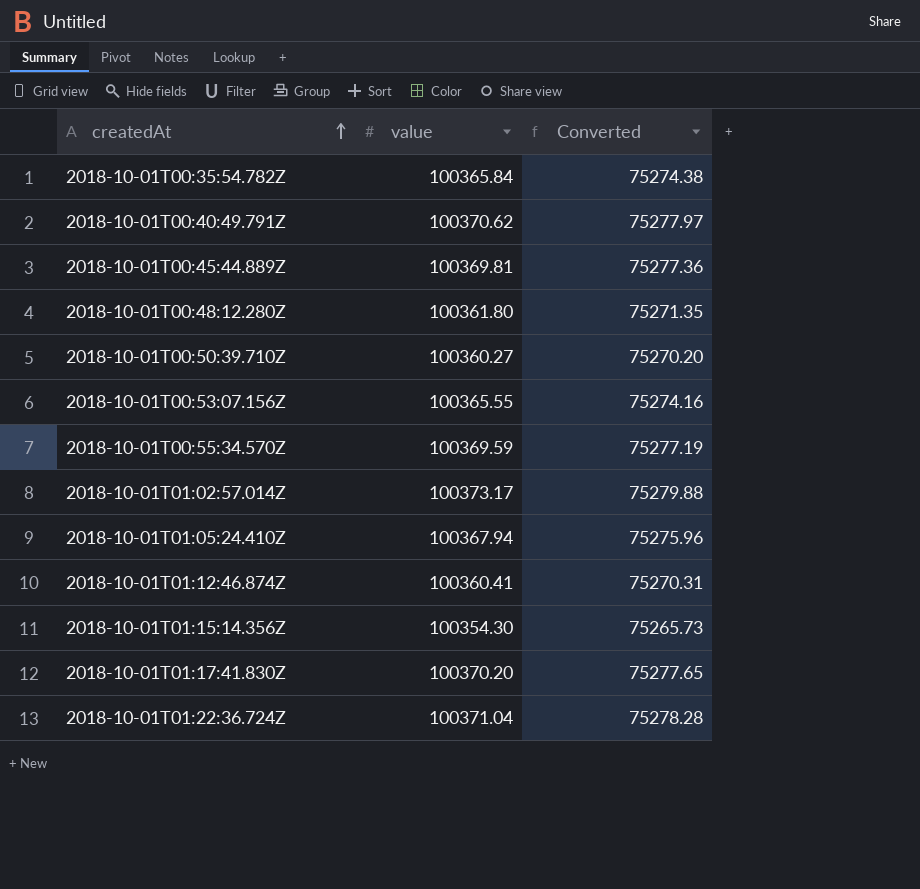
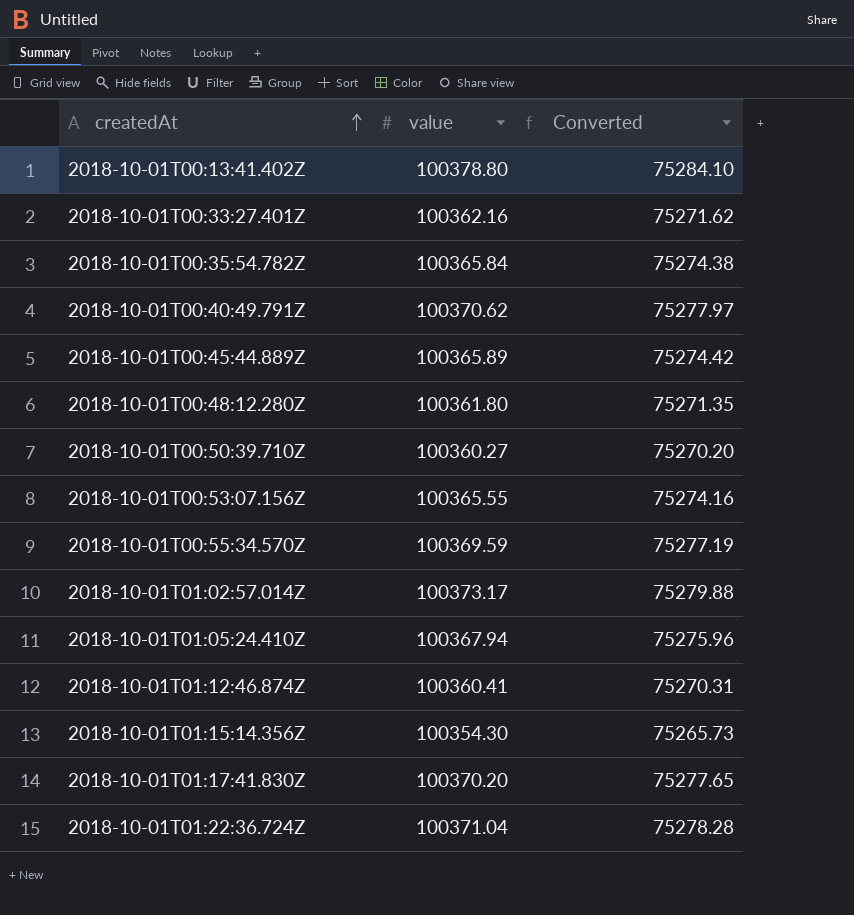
row 2018-10-01T00:13:41.402Z: none -> 100378.80 | 75284.10
row 2018-10-01T00:33:27.401Z: none -> 100362.16 | 75271.62
2018-10-01T00:45:44.889Z | value: 100369.81 -> 100365.89
2018-10-01T00:45:44.889Z | Converted: 75277.36 -> 75274.42

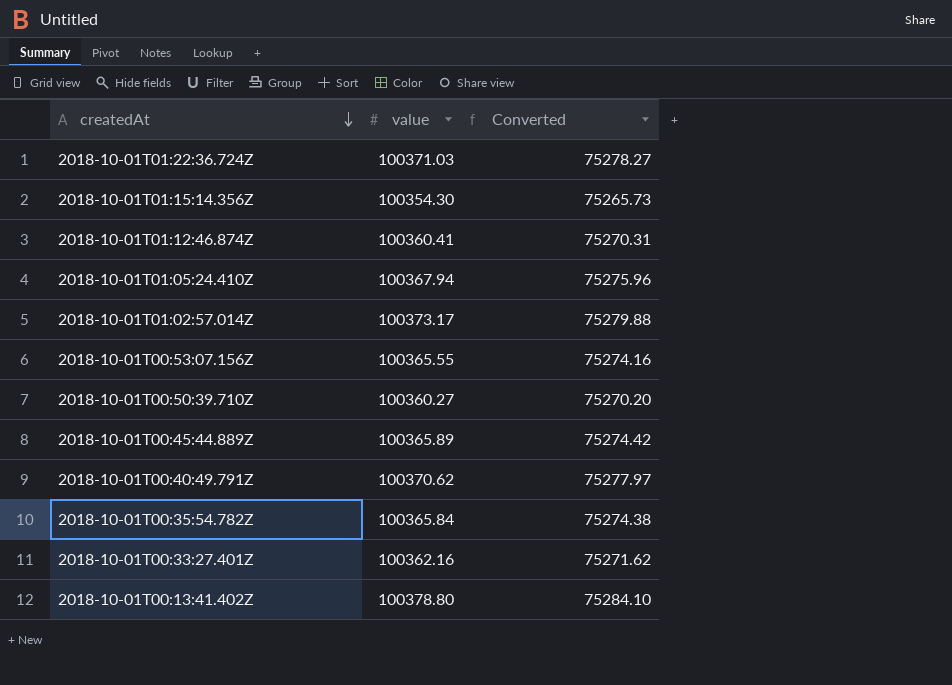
row order: createdAt ascending -> createdAt descending
row 2018-10-01T00:48:12.280Z: 100361.80 | 75271.35 -> none
row 2018-10-01T00:55:34.570Z: 100369.59 | 75277.19 -> none
row 2018-10-01T01:17:41.830Z: 100370.20 | 75277.65 -> none
2018-10-01T01:22:36.724Z | value: 100371.04 -> 100371.03
2018-10-01T01:22:36.724Z | Converted: 75278.28 -> 75278.27

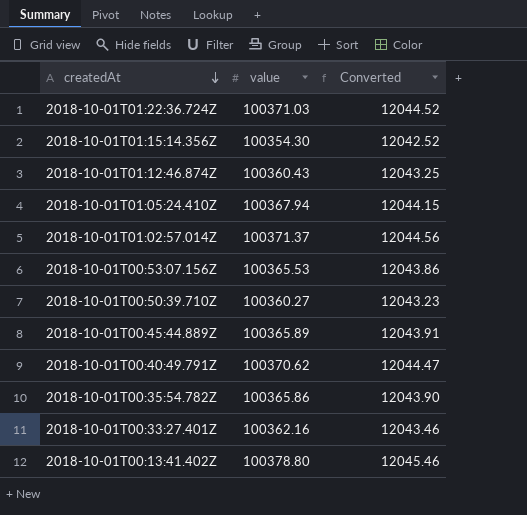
column Converted | formula: [value] * 0.75 -> [value] * 0.12
2018-10-01T01:12:46.874Z | value: 100360.41 -> 100360.43
2018-10-01T01:02:57.014Z | value: 100373.17 -> 100371.37
2018-10-01T00:53:07.156Z | value: 100365.55 -> 100365.53
2018-10-01T00:35:54.782Z | value: 100365.84 -> 100365.86

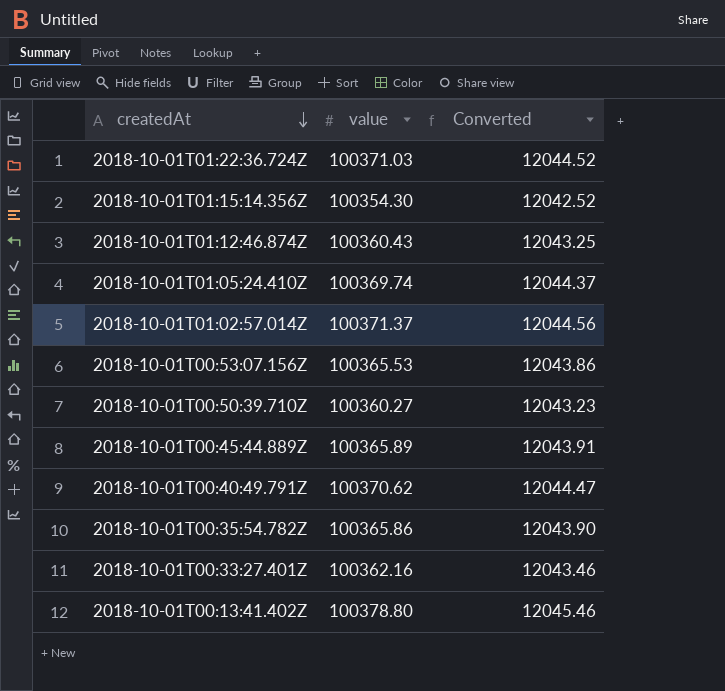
2018-10-01T01:05:24.410Z | value: 100367.94 -> 100369.74
2018-10-01T01:05:24.410Z | Converted: 12044.15 -> 12044.37

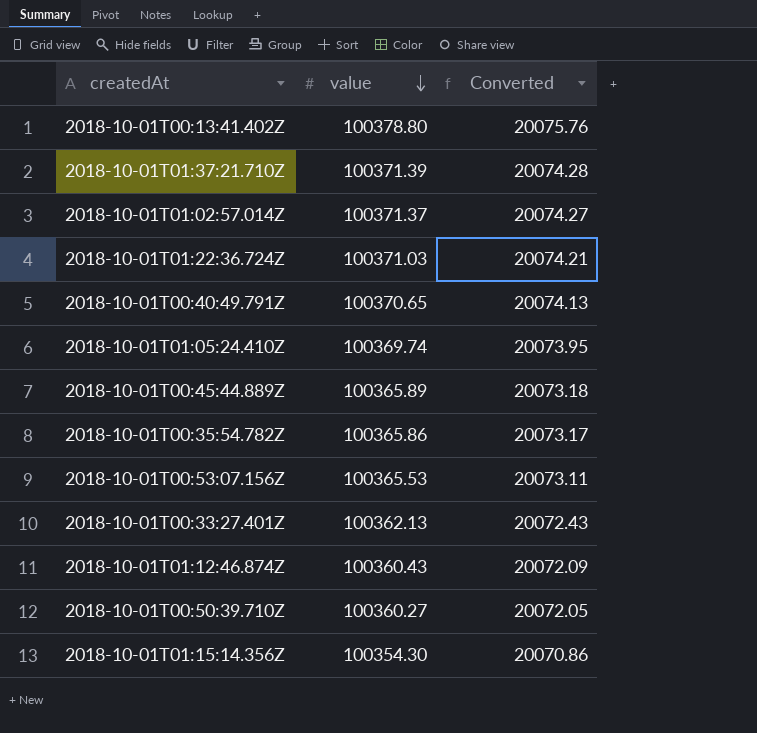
row order: createdAt descending -> value descending
column Converted | formula: [value] * 0.12 -> [value] * 0.2
row 2018-10-01T01:37:21.710Z: none -> 100371.39 | 20074.28
2018-10-01T00:40:49.791Z | value: 100370.62 -> 100370.65
2018-10-01T00:33:27.401Z | value: 100362.16 -> 100362.13

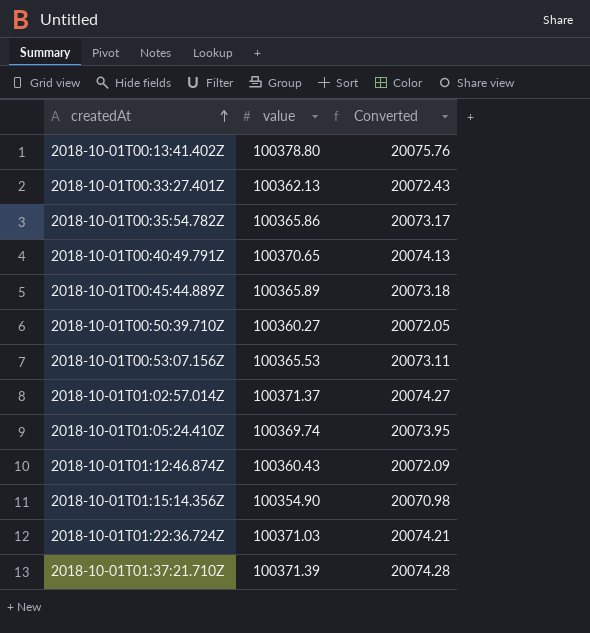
row order: value descending -> createdAt ascending
2018-10-01T01:15:14.356Z | value: 100354.30 -> 100354.90
2018-10-01T01:15:14.356Z | Converted: 20070.86 -> 20070.98

